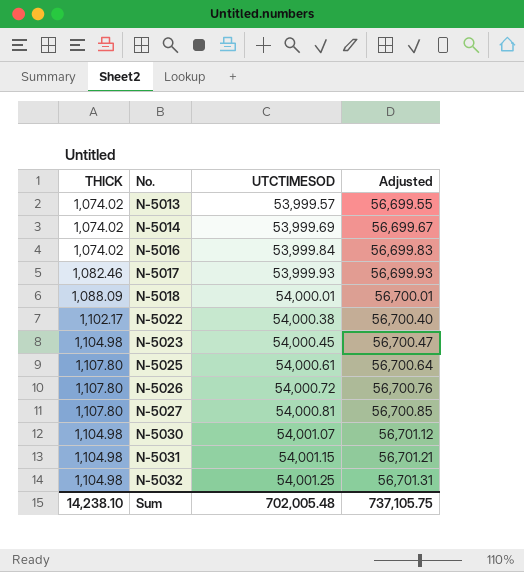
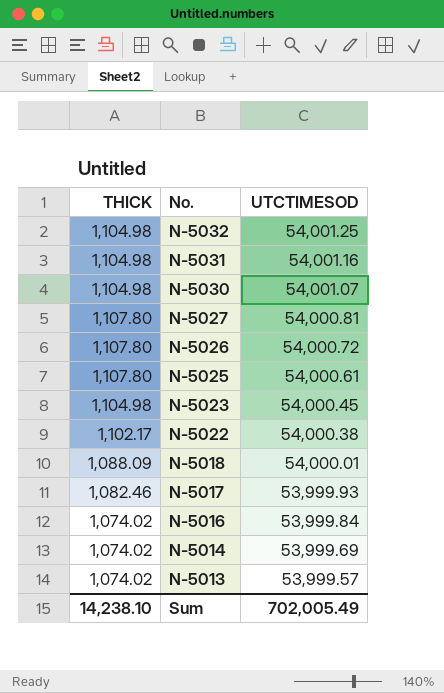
row order: No. ascending -> No. descending
column Adjusted | formula: [UTCTIMESOD] * 1.05 -> none
N-5031 | UTCTIMESOD: 54,001.15 -> 54,001.16
Sum | UTCTIMESOD: 702,005.48 -> 702,005.49

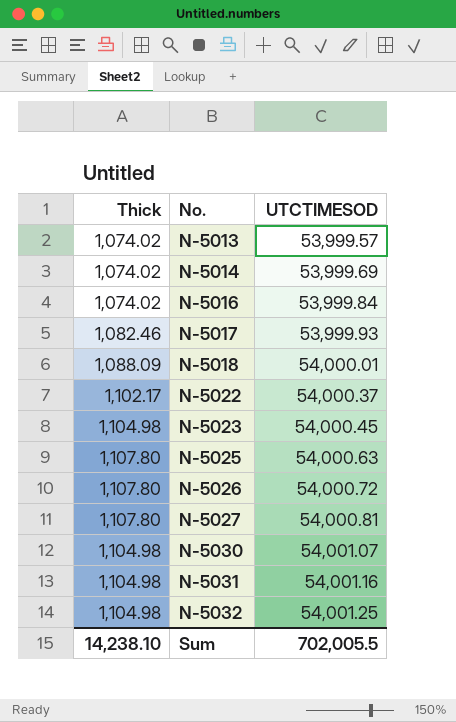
row order: No. descending -> No. ascending
column name: THICK -> Thick
N-5022 | UTCTIMESOD: 54,000.38 -> 54,000.37
N-5025 | UTCTIMESOD: 54,000.61 -> 54,000.63
Sum | UTCTIMESOD: 702,005.49 -> 702,005.5

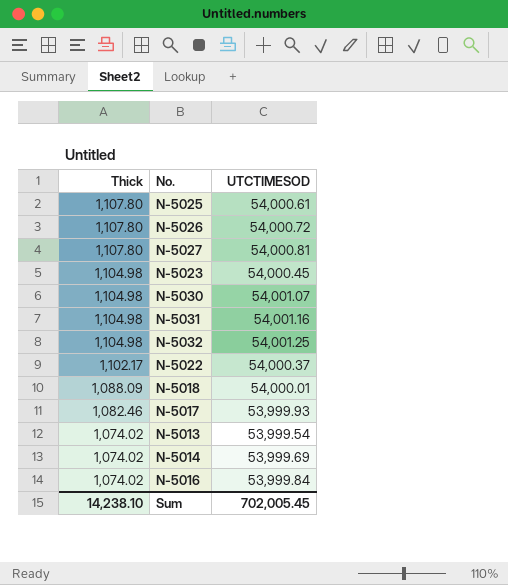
row order: No. ascending -> Thick descending
N-5025 | UTCTIMESOD: 54,000.63 -> 54,000.61
N-5013 | UTCTIMESOD: 53,999.57 -> 53,999.54
Sum | UTCTIMESOD: 702,005.5 -> 702,005.45

